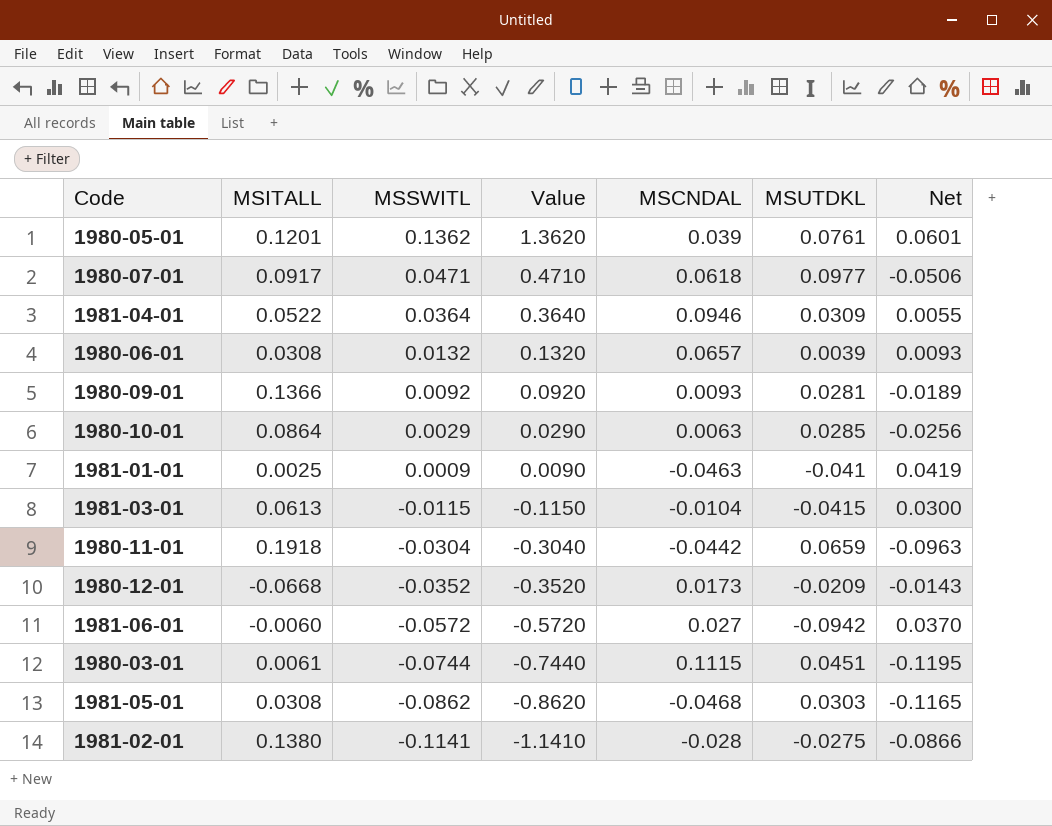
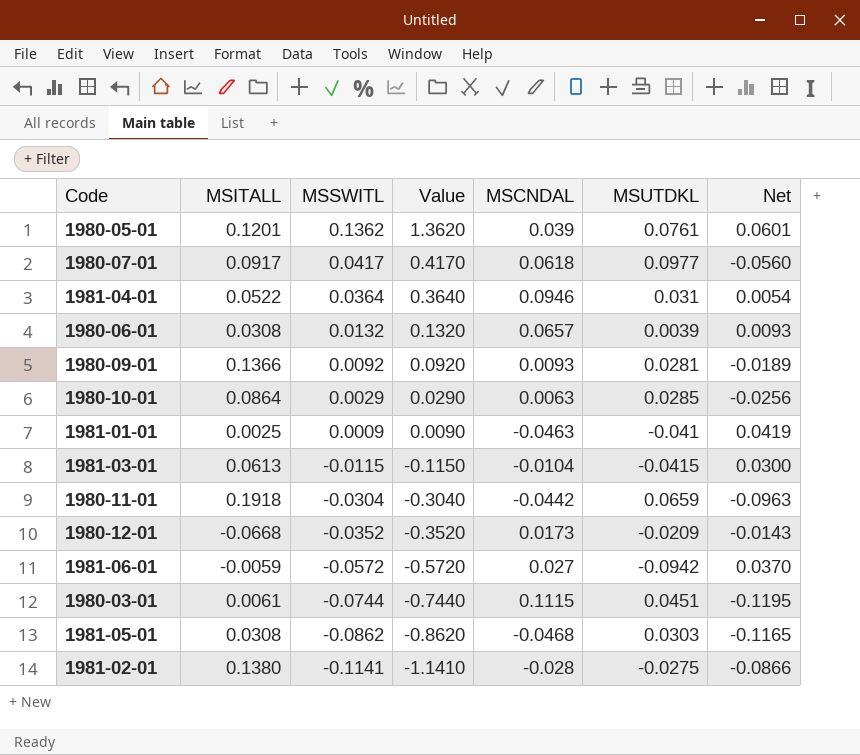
1980-07-01 | MSSWITL: 0.0471 -> 0.0417
1980-07-01 | Value: 0.4710 -> 0.4170
1980-07-01 | Net: -0.0506 -> -0.0560
1981-04-01 | MSUTDKL: 0.0309 -> 0.031
1981-04-01 | Net: 0.0055 -> 0.0054
1981-06-01 | MSITALL: -0.0060 -> -0.0059

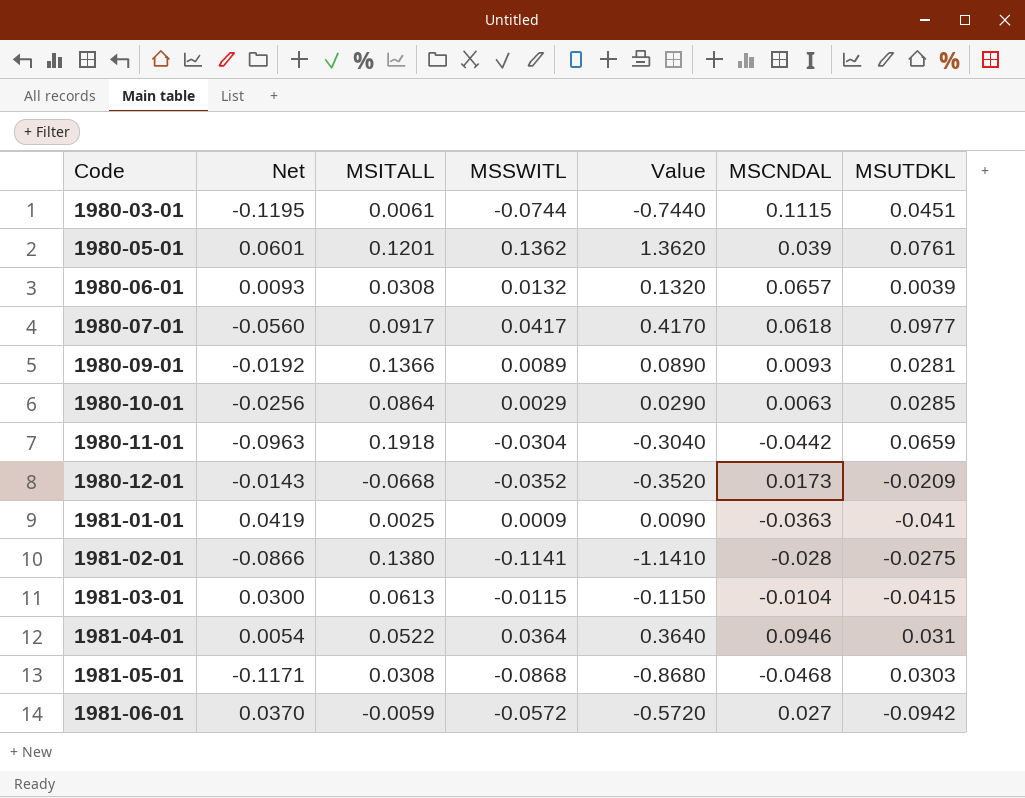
row order: MSSWITL descending -> Code ascending
column Net | position: 7 -> 2
1980-09-01 | Net: -0.0189 -> -0.0192
1980-09-01 | MSSWITL: 0.0092 -> 0.0089
1980-09-01 | Value: 0.0920 -> 0.0890
1981-01-01 | MSCNDAL: -0.0463 -> -0.0363
1981-05-01 | Net: -0.1165 -> -0.1171
1981-05-01 | MSSWITL: -0.0862 -> -0.0868
1981-05-01 | Value: -0.8620 -> -0.8680

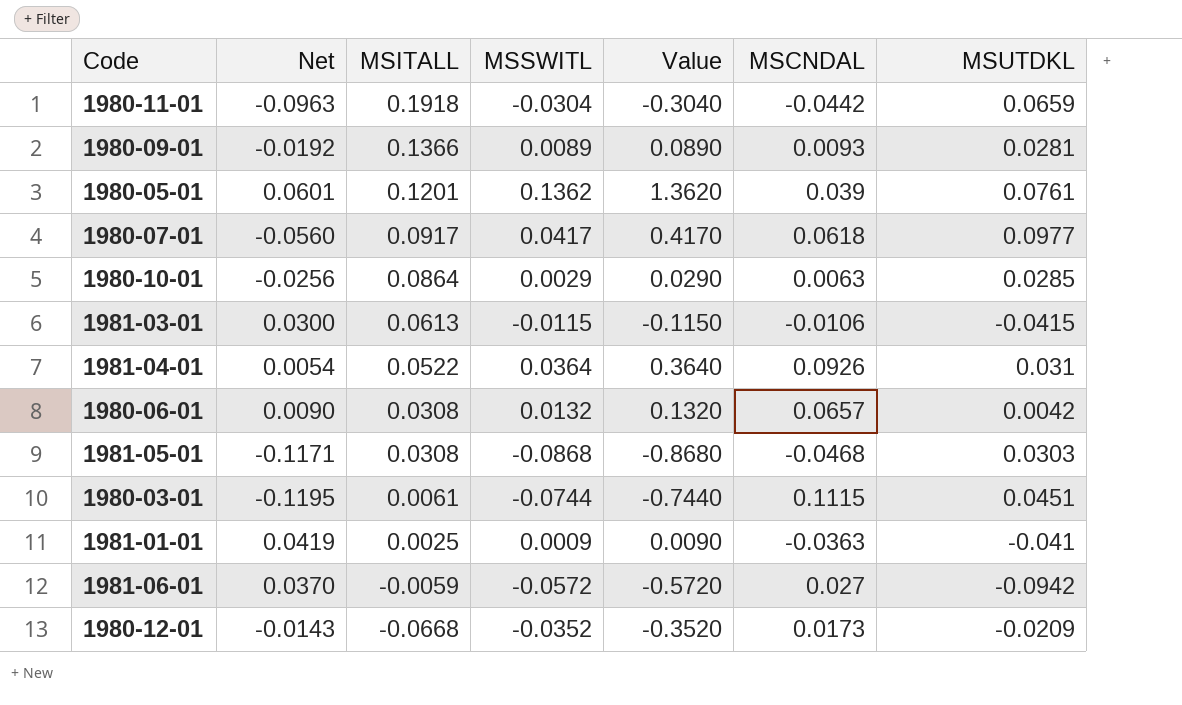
row order: Code ascending -> MSITALL descending
row 1981-02-01: -0.0866 | 0.1380 | -0.1141 | -1.1410 | -0.028 | -0.0275 -> none
1981-03-01 | MSCNDAL: -0.0104 -> -0.0106
1981-04-01 | MSCNDAL: 0.0946 -> 0.0926
1980-06-01 | Net: 0.0093 -> 0.0090
1980-06-01 | MSUTDKL: 0.0039 -> 0.0042

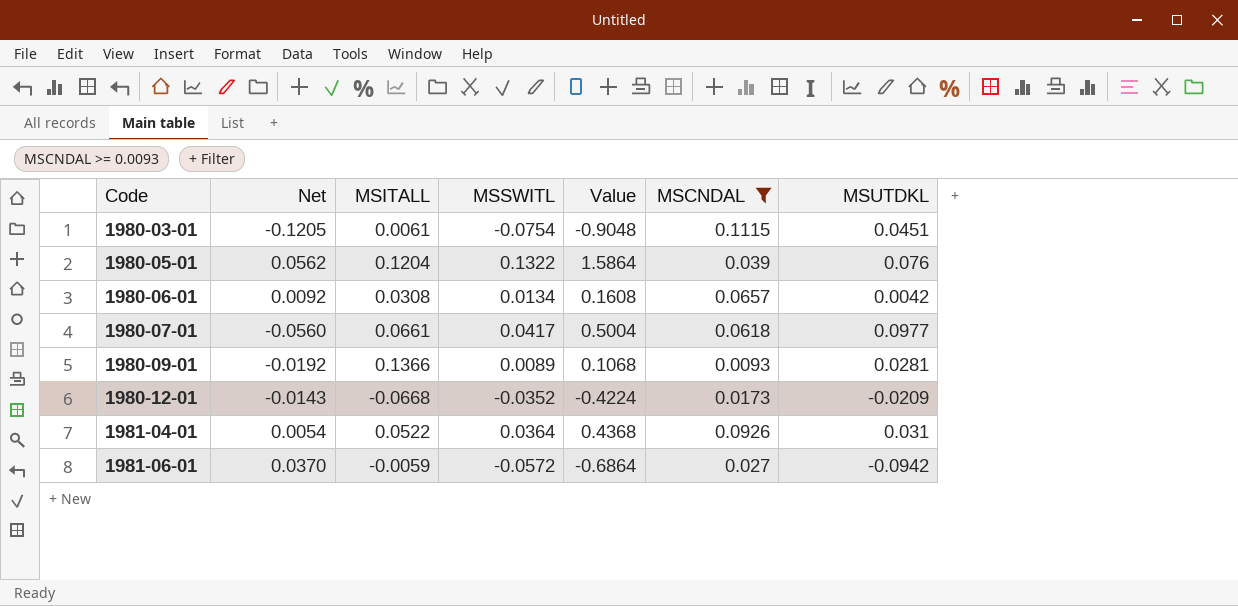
filter: none -> MSCNDAL >= 0.0093
row order: MSITALL descending -> Code ascending
column Value | formula: [MSSWITL] * 10 -> [MSSWITL] * 12
1980-03-01 | Net: -0.1195 -> -0.1205
1980-03-01 | MSSWITL: -0.0744 -> -0.0754
1980-05-01 | Net: 0.0601 -> 0.0562
1980-05-01 | MSITALL: 0.1201 -> 0.1204
1980-05-01 | MSSWITL: 0.1362 -> 0.1322
1980-05-01 | MSUTDKL: 0.0761 -> 0.076
1980-06-01 | Net: 0.0090 -> 0.0092
1980-06-01 | MSSWITL: 0.0132 -> 0.0134
1980-07-01 | MSITALL: 0.0917 -> 0.0661

